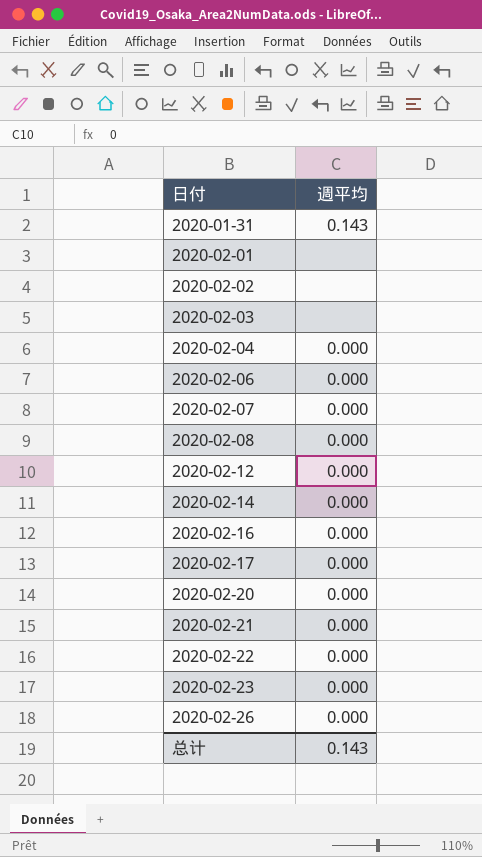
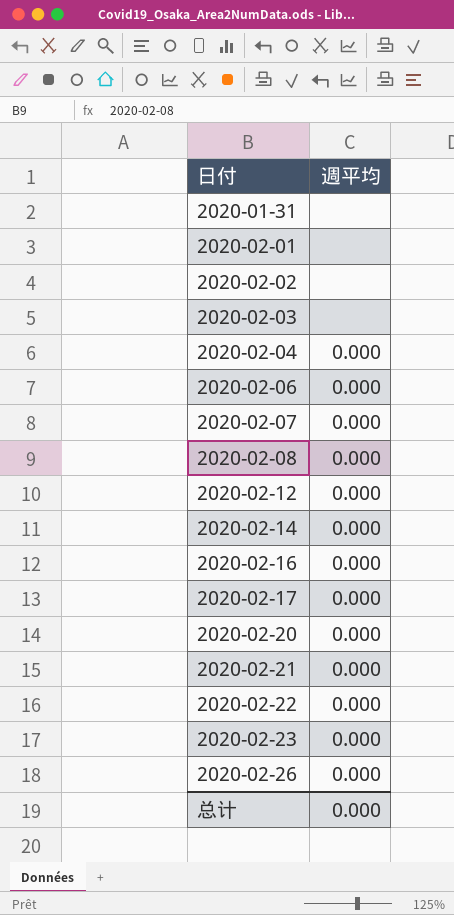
2020-01-31 | 週平均: 0.143 -> none
总计 | 週平均: 0.143 -> 0.000

